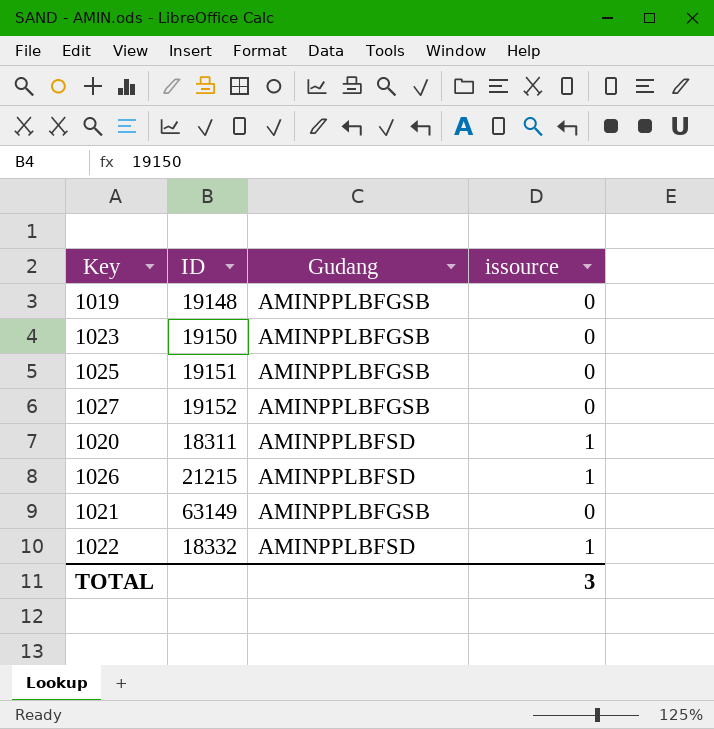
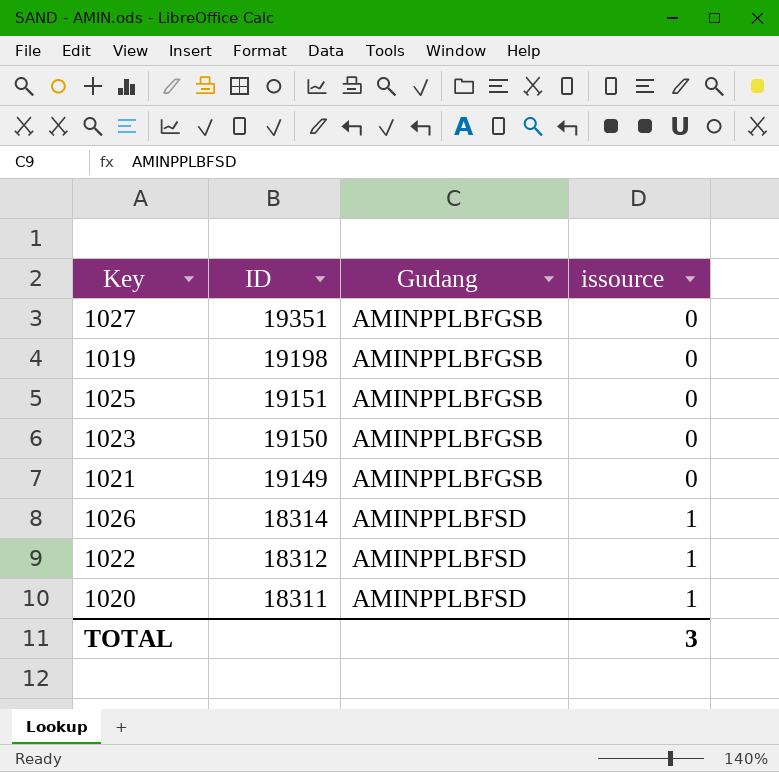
row order: none -> ID descending
1027 | ID: 19152 -> 19351
1019 | ID: 19148 -> 19198
1021 | ID: 63149 -> 19149
1026 | ID: 21215 -> 18314
1022 | ID: 18332 -> 18312

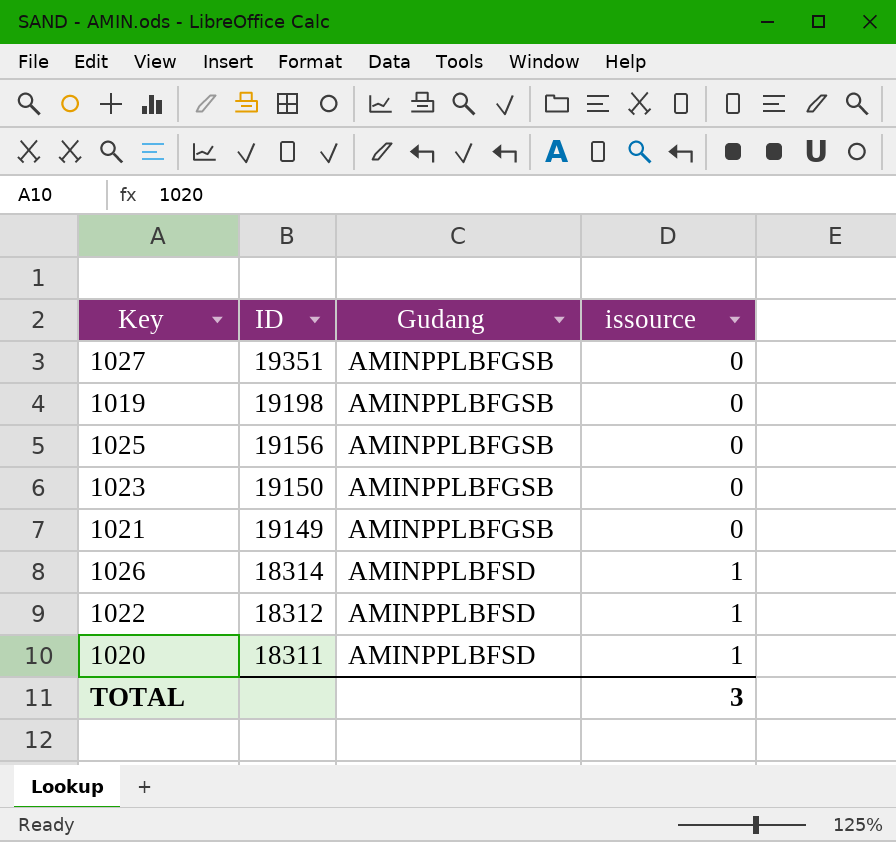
1025 | ID: 19151 -> 19156

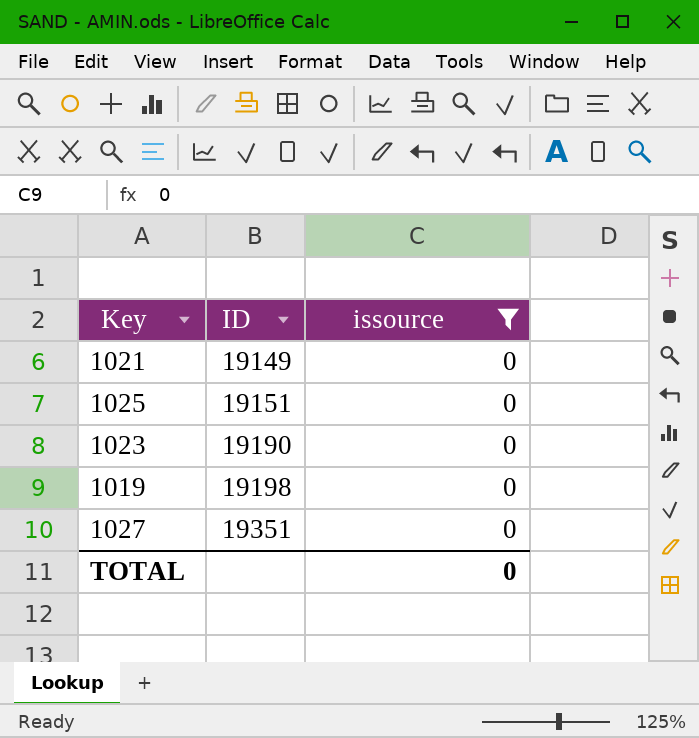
filter: none -> issource = 0
row order: ID descending -> ID ascending
column Gudang | position: 3 -> none
1025 | ID: 19156 -> 19151
1023 | ID: 19150 -> 19190
TOTAL | issource: 3 -> 0

